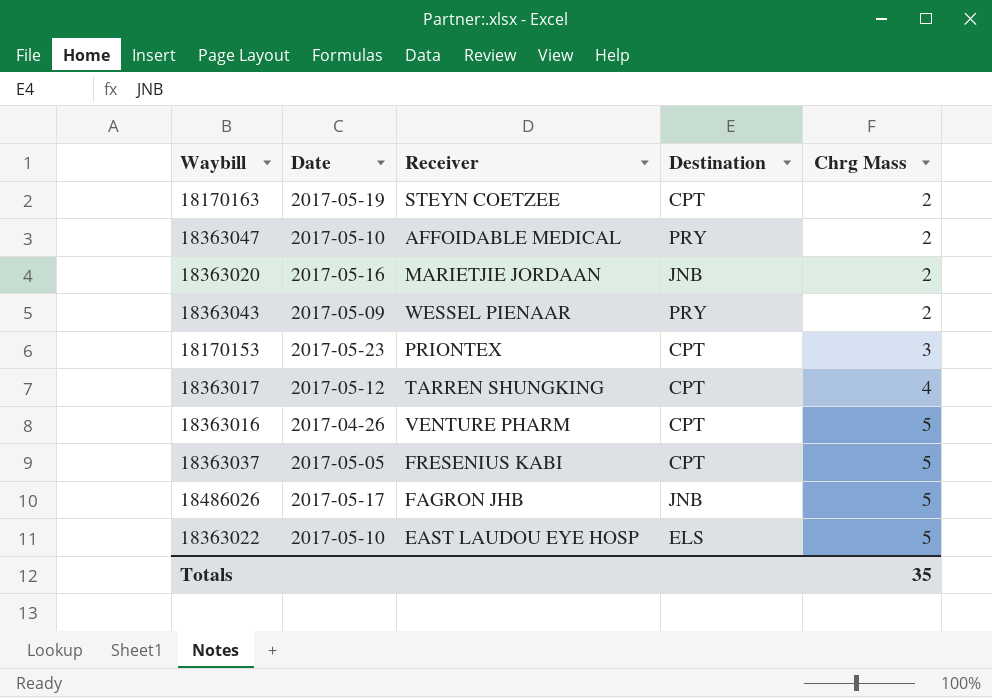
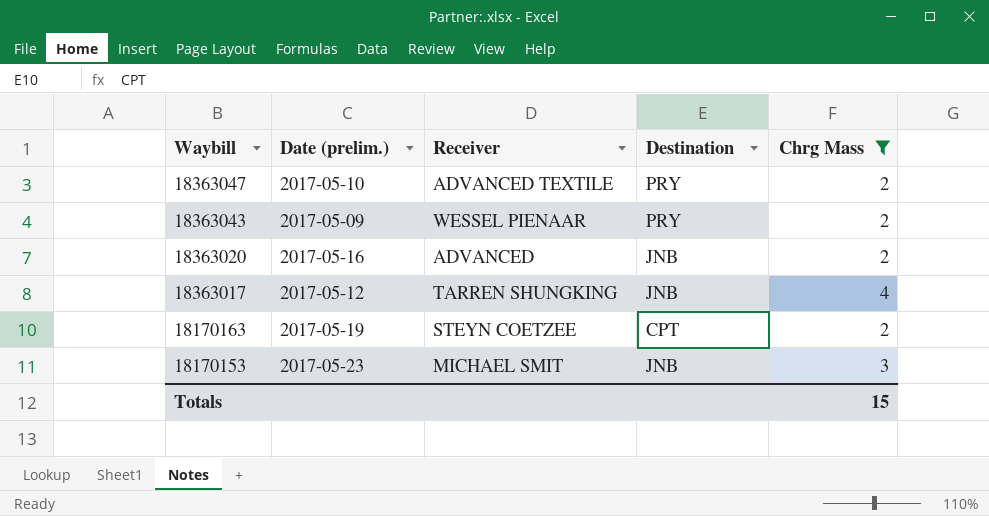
filter: none -> Chrg Mass != 5
row order: Chrg Mass ascending -> Waybill descending
column name: Date -> Date (prelim.)
18363047 | Receiver: AFFOIDABLE MEDICAL -> ADVANCED TEXTILE
18363020 | Receiver: MARIETJIE JORDAAN -> ADVANCED
18363017 | Destination: CPT -> JNB
18170153 | Receiver: PRIONTEX -> MICHAEL SMIT
18170153 | Destination: CPT -> JNB
Totals | Chrg Mass: 35 -> 15

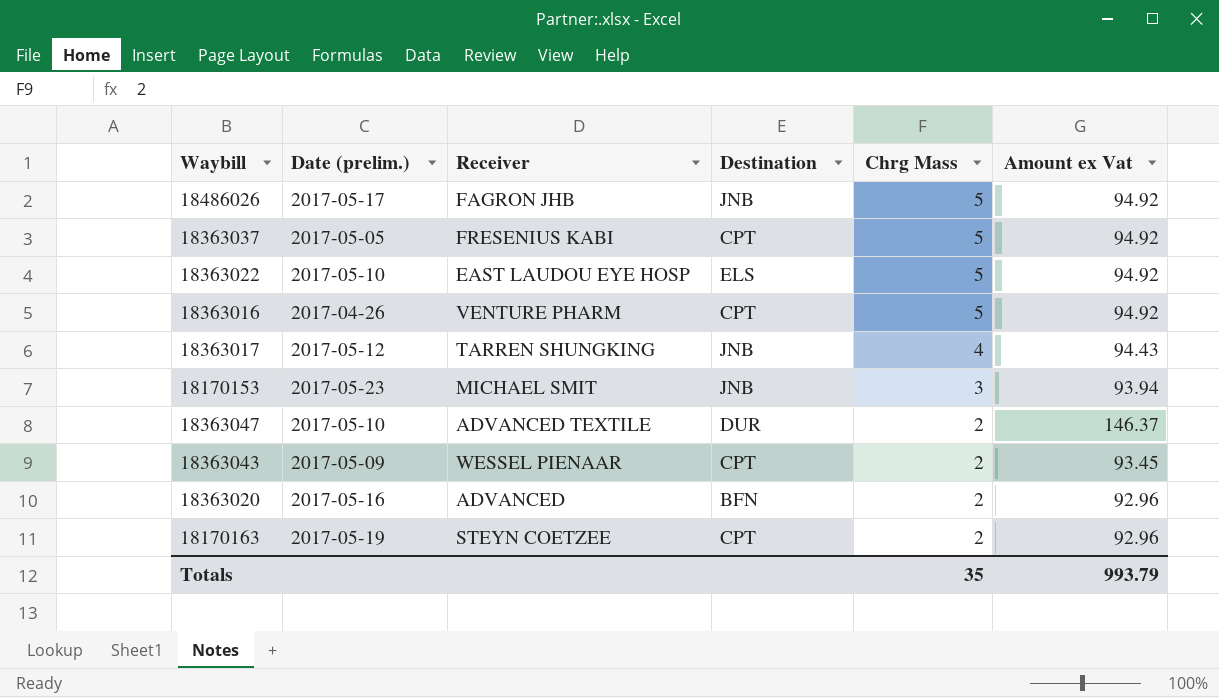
filter: Chrg Mass != 5 -> none
row order: Waybill descending -> Chrg Mass descending
column Amount ex Vat | position: none -> 6
18363047 | Destination: PRY -> DUR
18363043 | Destination: PRY -> CPT
18363020 | Destination: JNB -> BFN
Totals | Chrg Mass: 15 -> 35

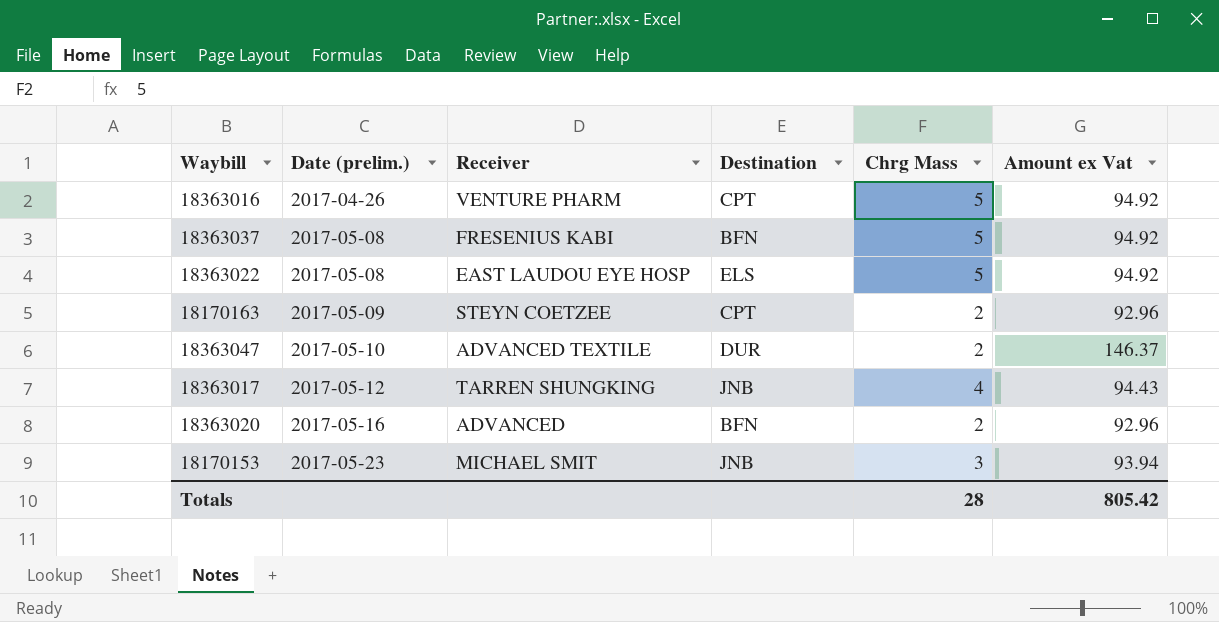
row order: Chrg Mass descending -> Date (prelim.) ascending
row 18486026: 2017-05-17 | FAGRON JHB | JNB | 5 | 94.92 -> none
row 18363043: 2017-05-09 | WESSEL PIENAAR | CPT | 2 | 93.45 -> none
18363037 | Date (prelim.): 2017-05-05 -> 2017-05-08
18363037 | Destination: CPT -> BFN
18363022 | Date (prelim.): 2017-05-10 -> 2017-05-08
18170163 | Date (prelim.): 2017-05-19 -> 2017-05-09
Totals | Chrg Mass: 35 -> 28
Totals | Amount ex Vat: 993.79 -> 805.42

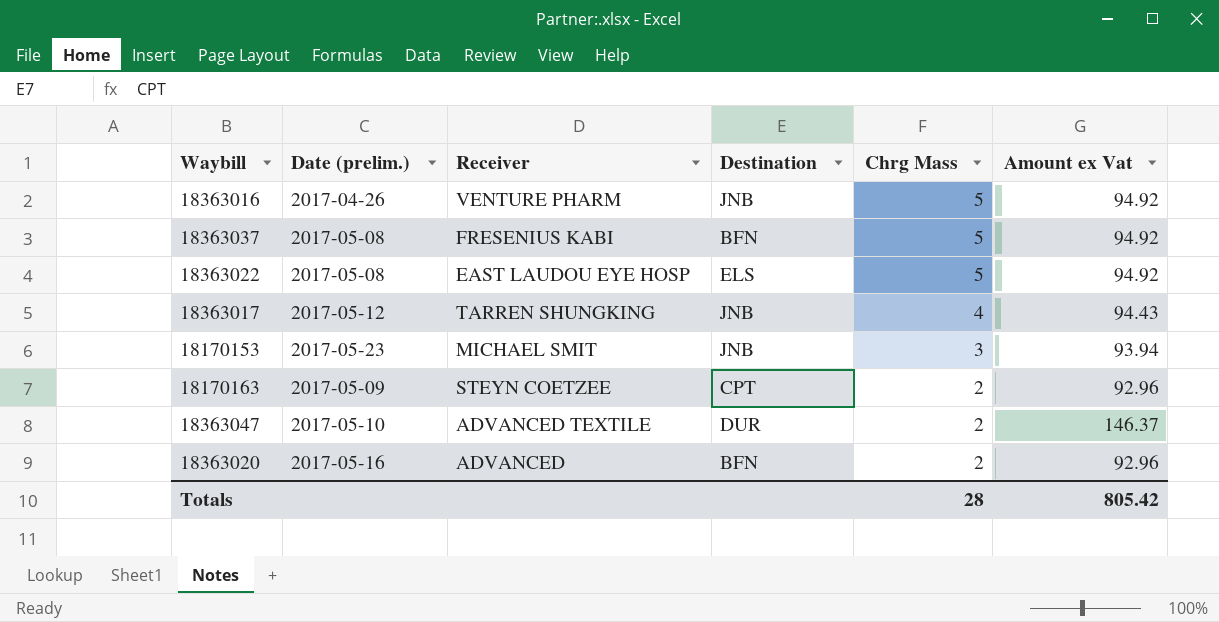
row order: Date (prelim.) ascending -> Chrg Mass descending
18363016 | Destination: CPT -> JNB

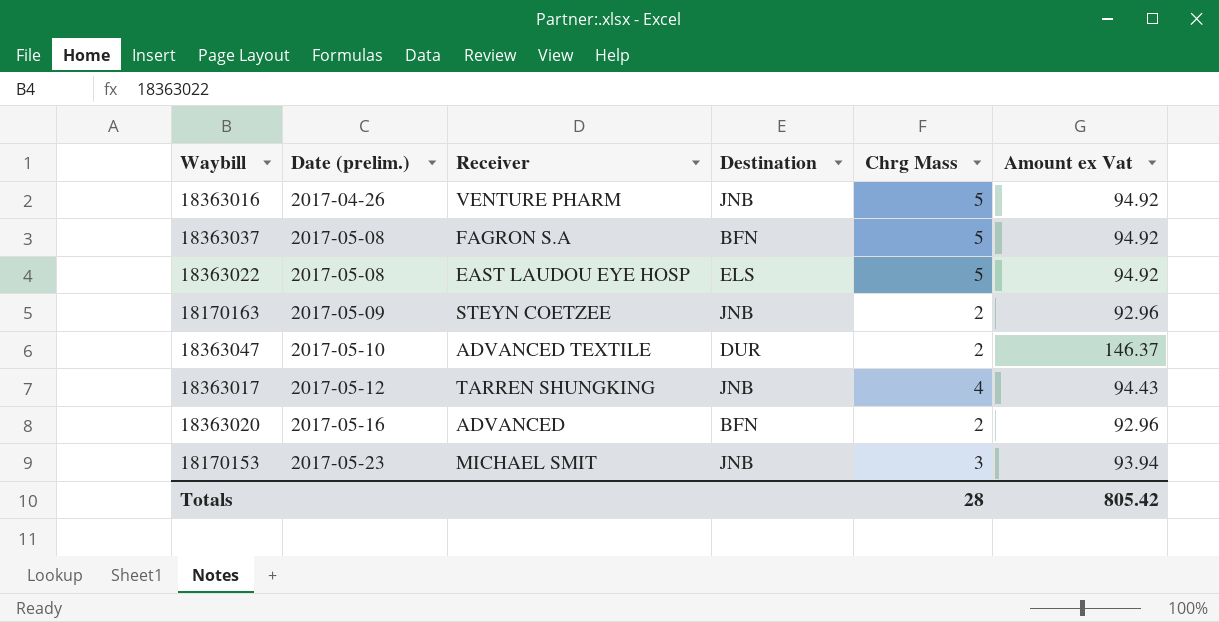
row order: Chrg Mass descending -> Date (prelim.) ascending
18363037 | Receiver: FRESENIUS KABI -> FAGRON S.A
18170163 | Destination: CPT -> JNB

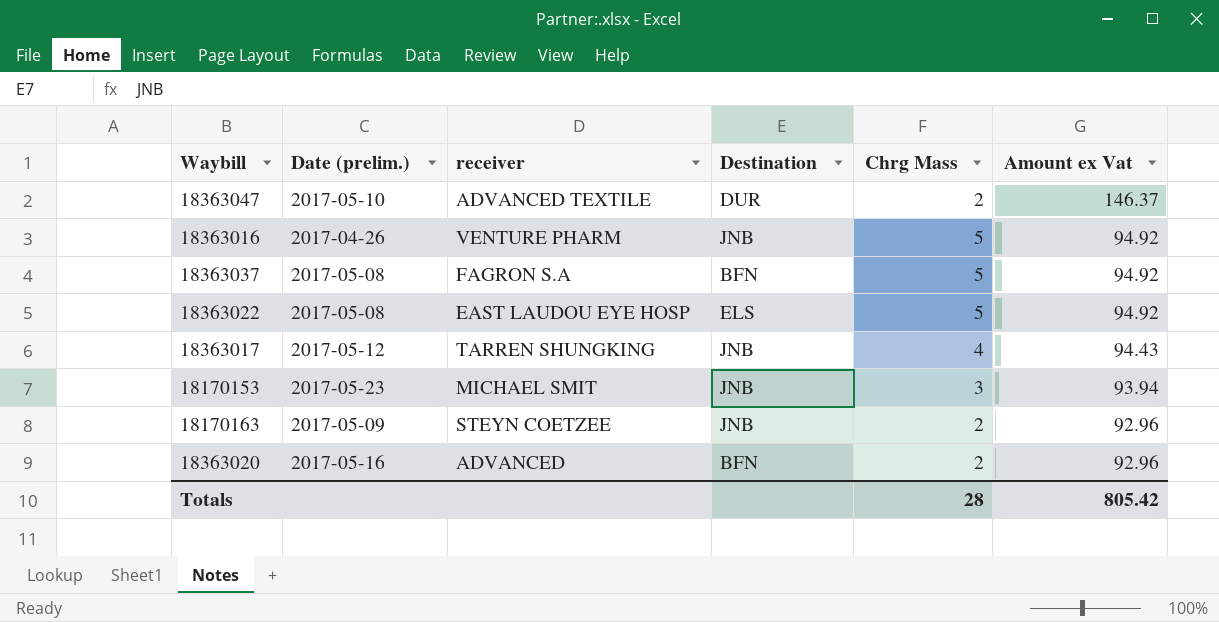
row order: Date (prelim.) ascending -> Amount ex Vat descending
column name: Receiver -> receiver

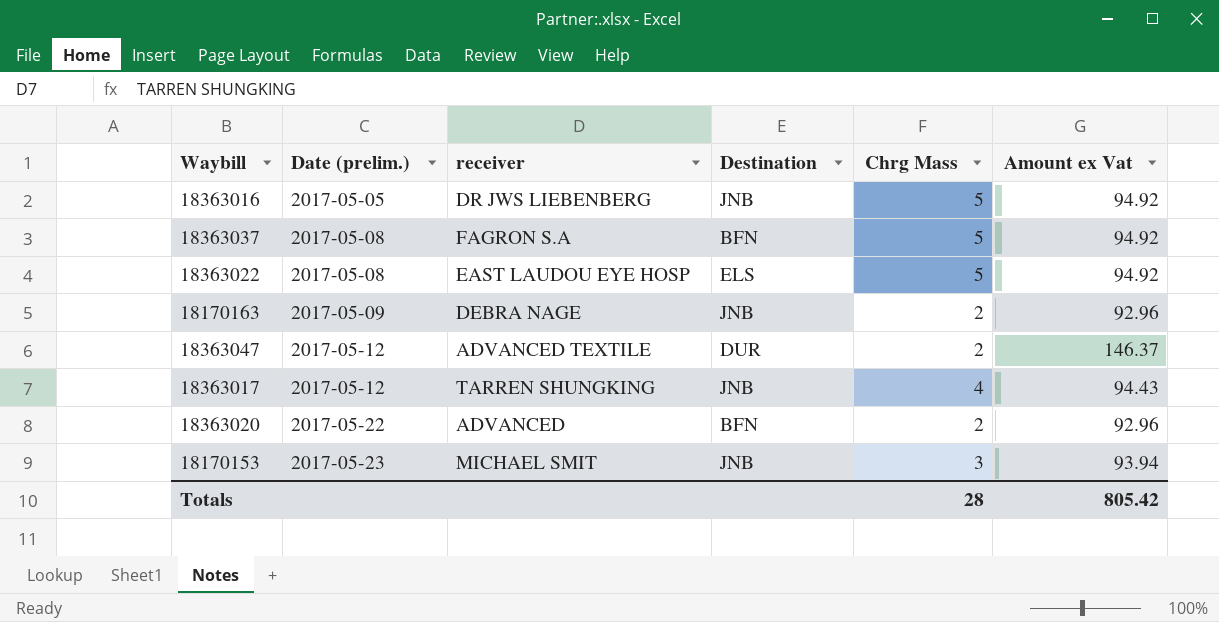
row order: Amount ex Vat descending -> Date (prelim.) ascending
18363016 | Date (prelim.): 2017-04-26 -> 2017-05-05
18363016 | receiver: VENTURE PHARM -> DR JWS LIEBENBERG
18170163 | receiver: STEYN COETZEE -> DEBRA NAGE
18363047 | Date (prelim.): 2017-05-10 -> 2017-05-12
18363020 | Date (prelim.): 2017-05-16 -> 2017-05-22

